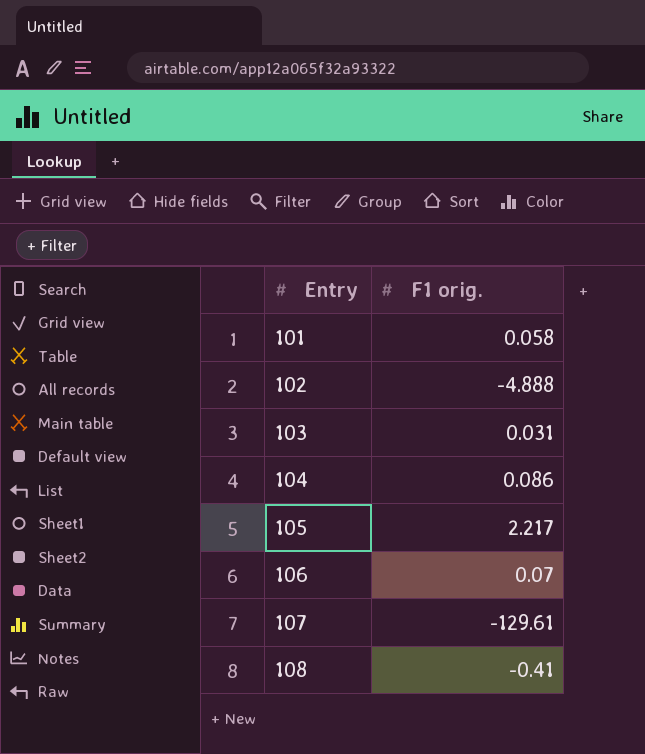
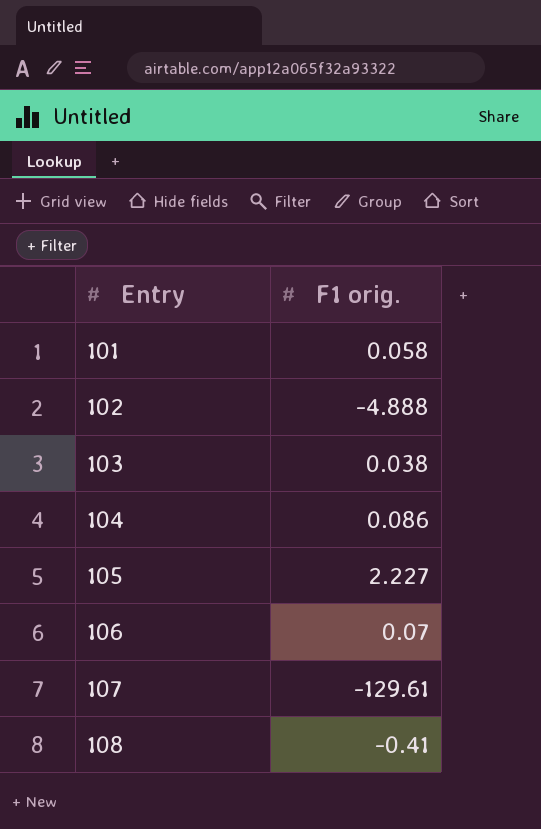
103 | F1 orig.: 0.031 -> 0.038
105 | F1 orig.: 2.217 -> 2.227

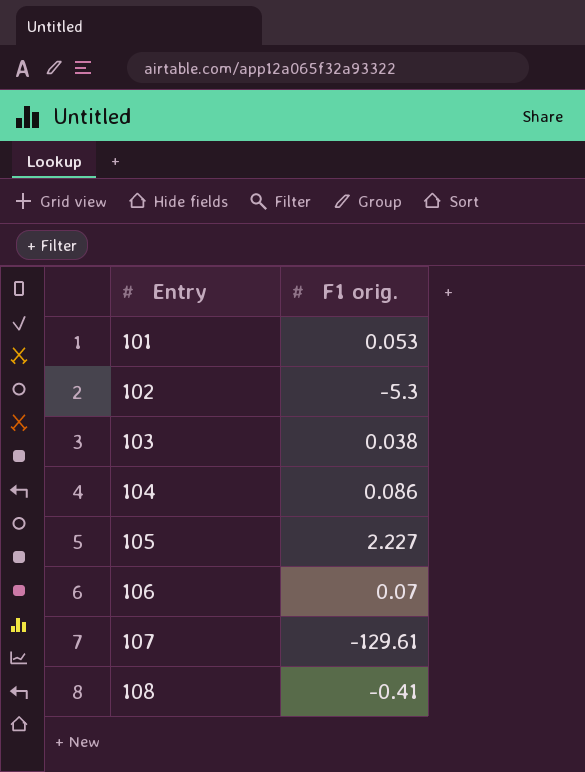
101 | F1 orig.: 0.058 -> 0.053
102 | F1 orig.: -4.888 -> -5.3

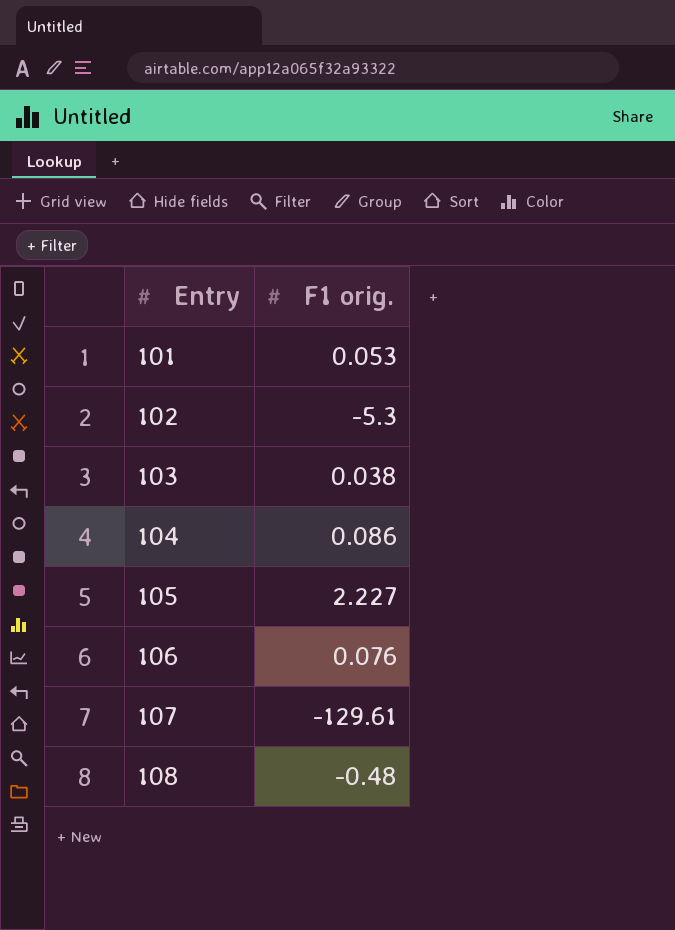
106 | F1 orig.: 0.07 -> 0.076
108 | F1 orig.: -0.41 -> -0.48

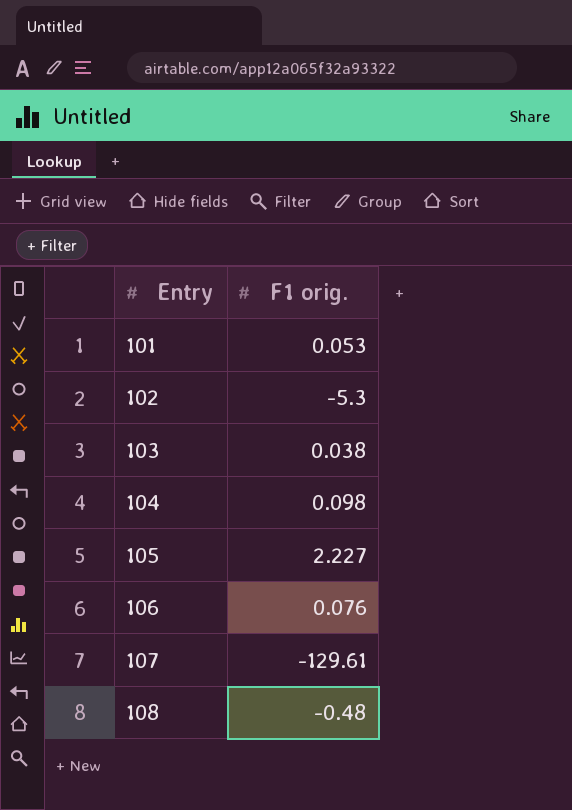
104 | F1 orig.: 0.086 -> 0.098

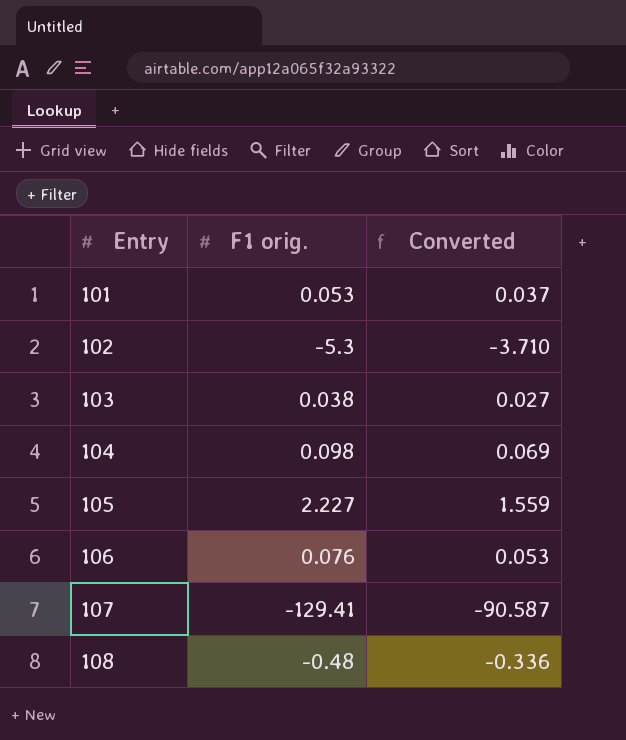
column Converted | formula: none -> [F1 orig.] * 0.7
107 | F1 orig.: -129.61 -> -129.41

